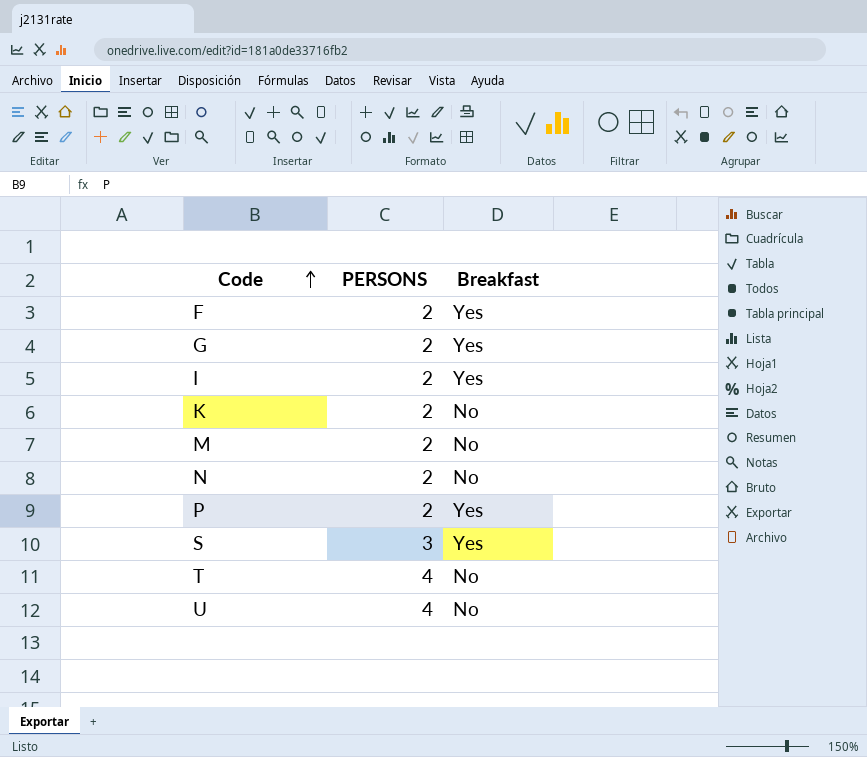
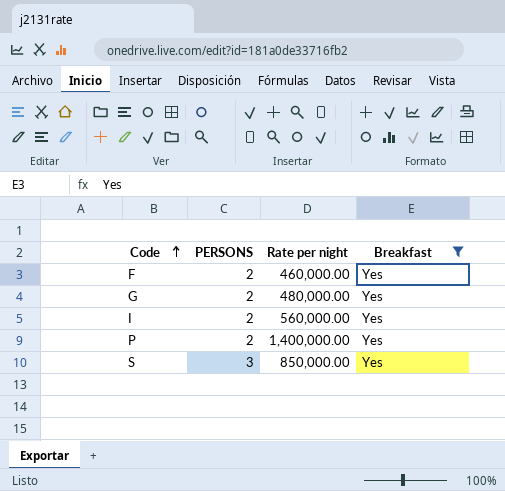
filter: none -> Breakfast = Yes
column Rate per night | position: none -> 3

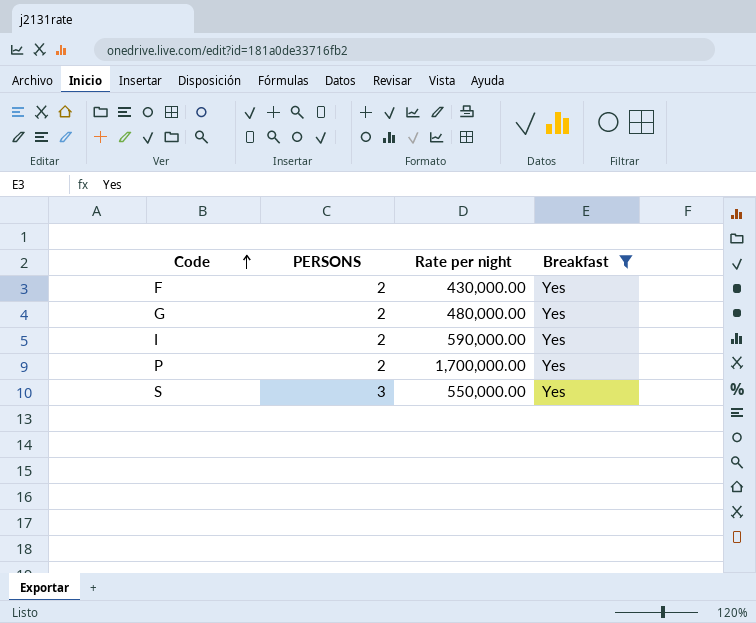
F | Rate per night: 460,000.00 -> 430,000.00
I | Rate per night: 560,000.00 -> 590,000.00
P | Rate per night: 1,400,000.00 -> 1,700,000.00
S | Rate per night: 850,000.00 -> 550,000.00

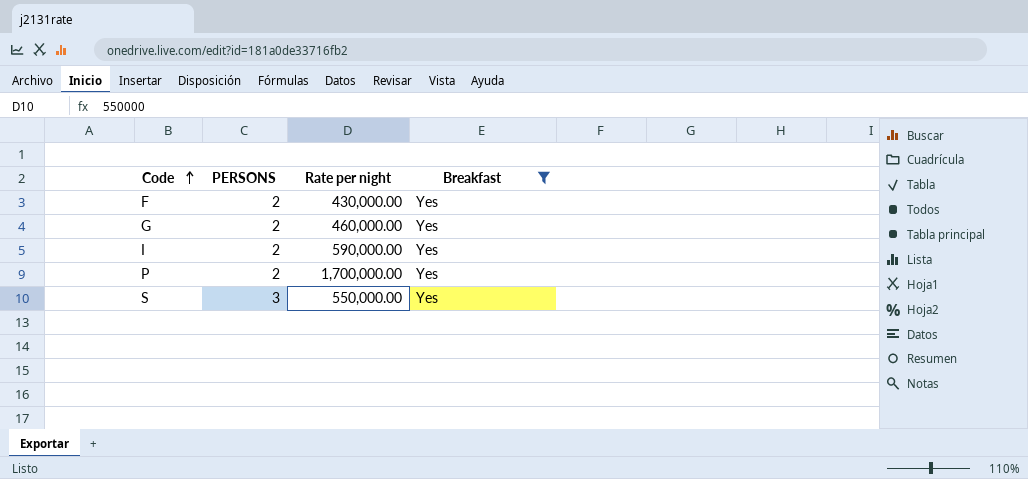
G | Rate per night: 480,000.00 -> 460,000.00

